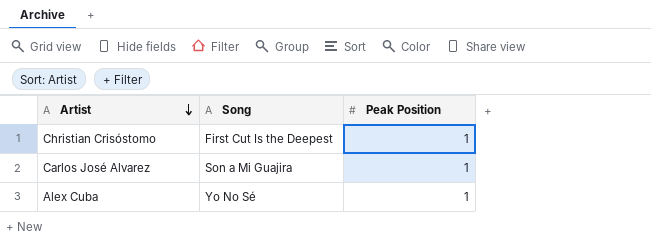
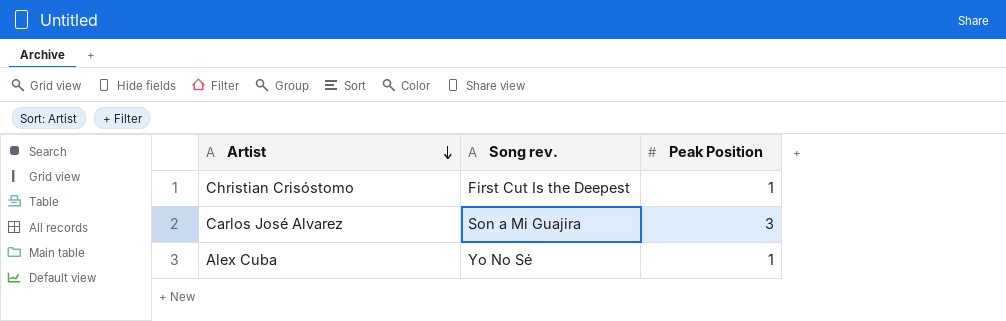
column name: Song -> Song rev.
Carlos José Alvarez | Peak Position: 1 -> 3

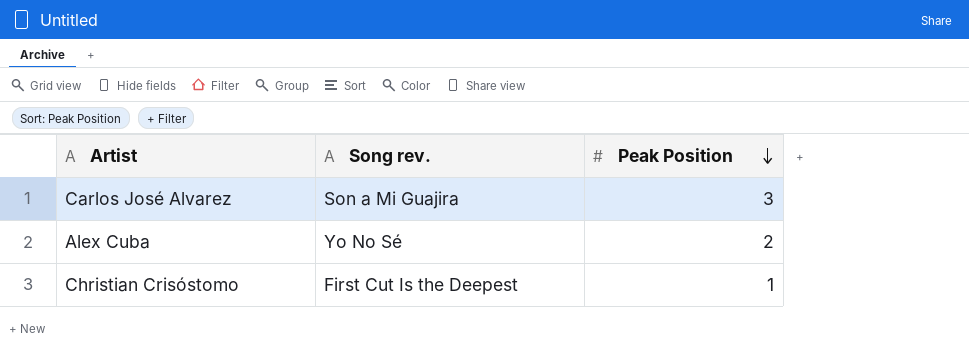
row order: Artist descending -> Peak Position descending
Alex Cuba | Peak Position: 1 -> 2

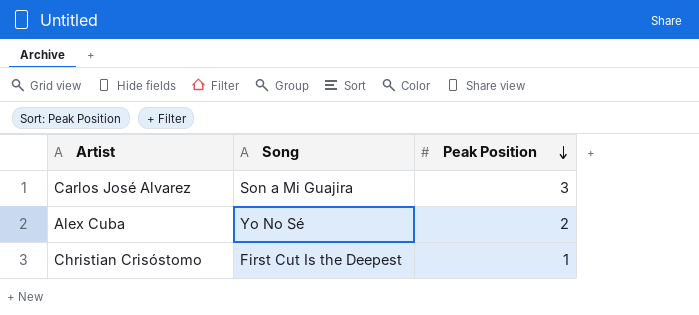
column name: Song rev. -> Song

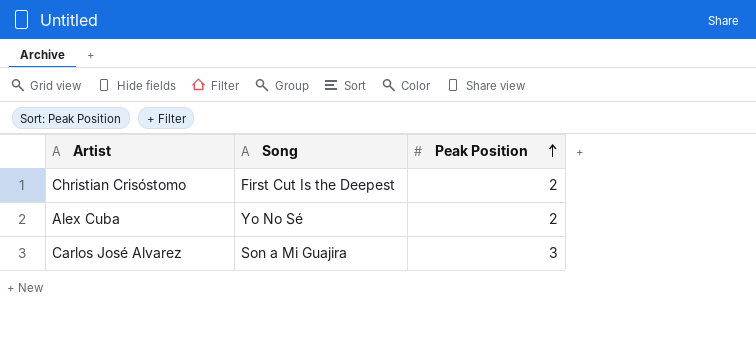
row order: Peak Position descending -> Peak Position ascending
Christian Crisóstomo | Peak Position: 1 -> 2

